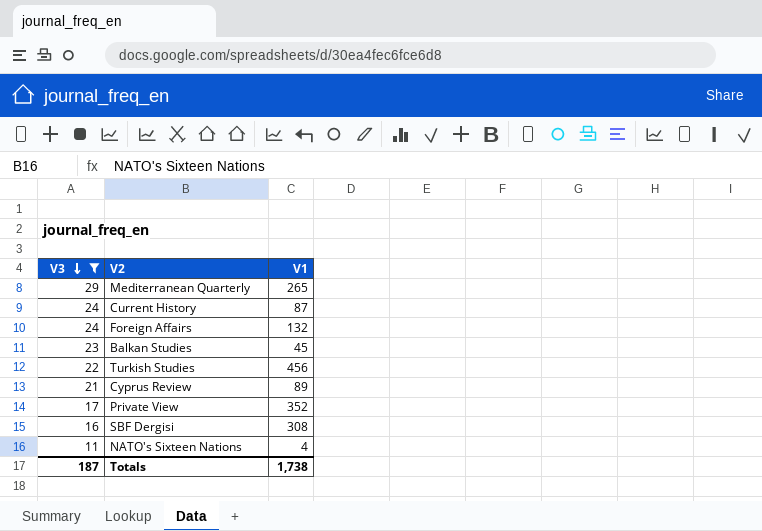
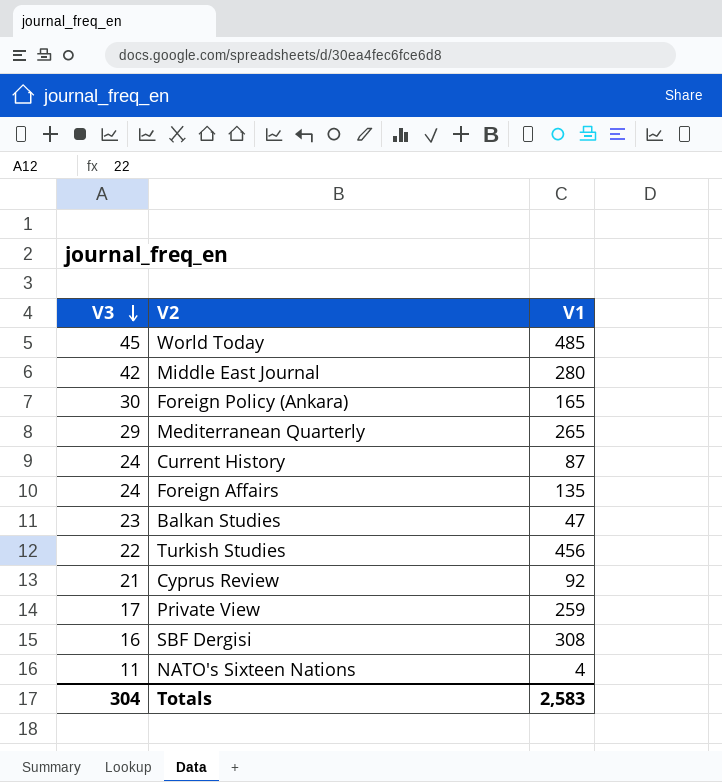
filter: V3 <= 29 -> none
Foreign Affairs | V1: 132 -> 135
Balkan Studies | V1: 45 -> 47
Cyprus Review | V1: 89 -> 92
Private View | V1: 352 -> 259
Totals | V3: 187 -> 304
Totals | V1: 1,738 -> 2,583

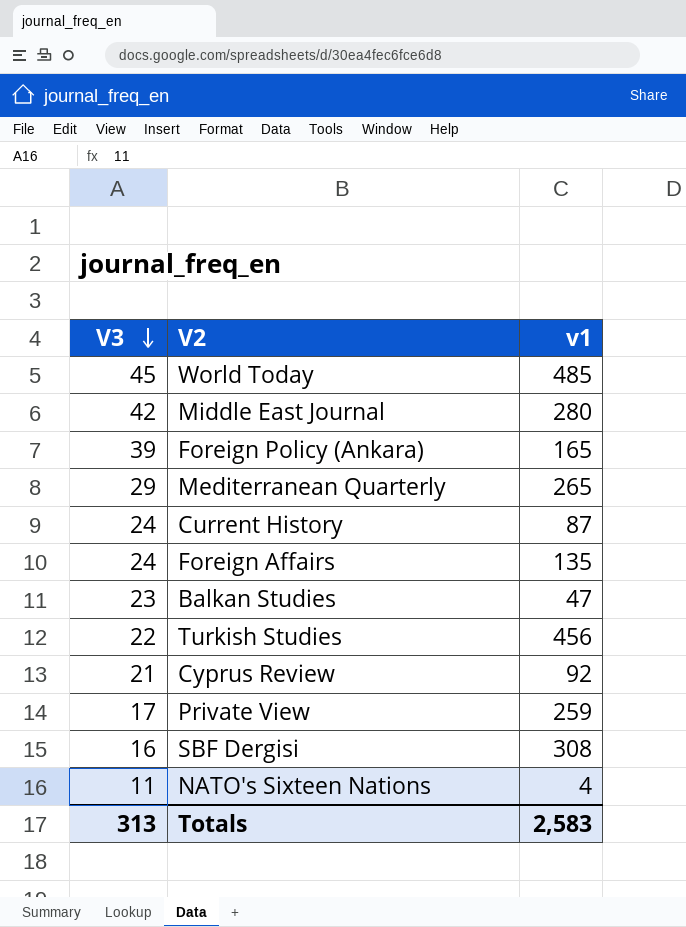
column name: V1 -> v1
Foreign Policy (Ankara) | V3: 30 -> 39
Totals | V3: 304 -> 313

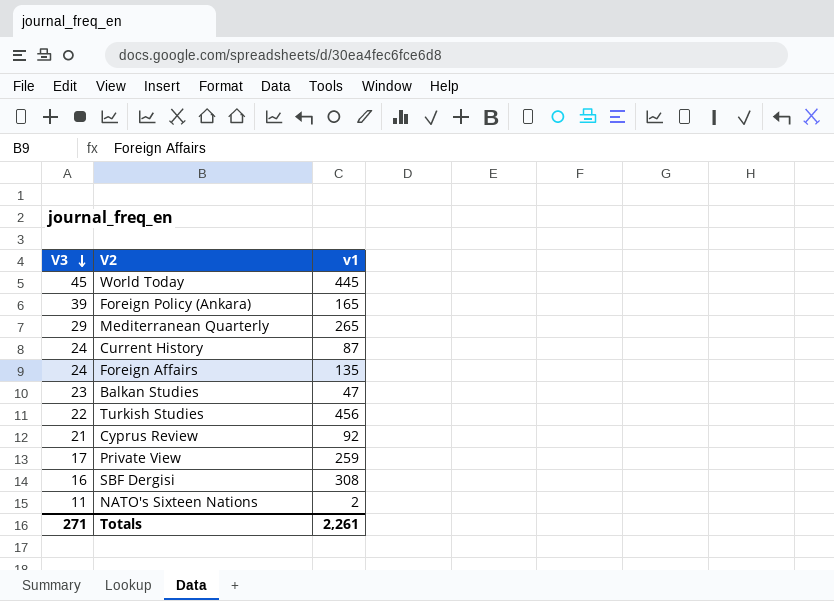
row Middle East Journal: 42 | 280 -> none
World Today | v1: 485 -> 445
NATO's Sixteen Nations | v1: 4 -> 2
Totals | V3: 313 -> 271
Totals | v1: 2,583 -> 2,261

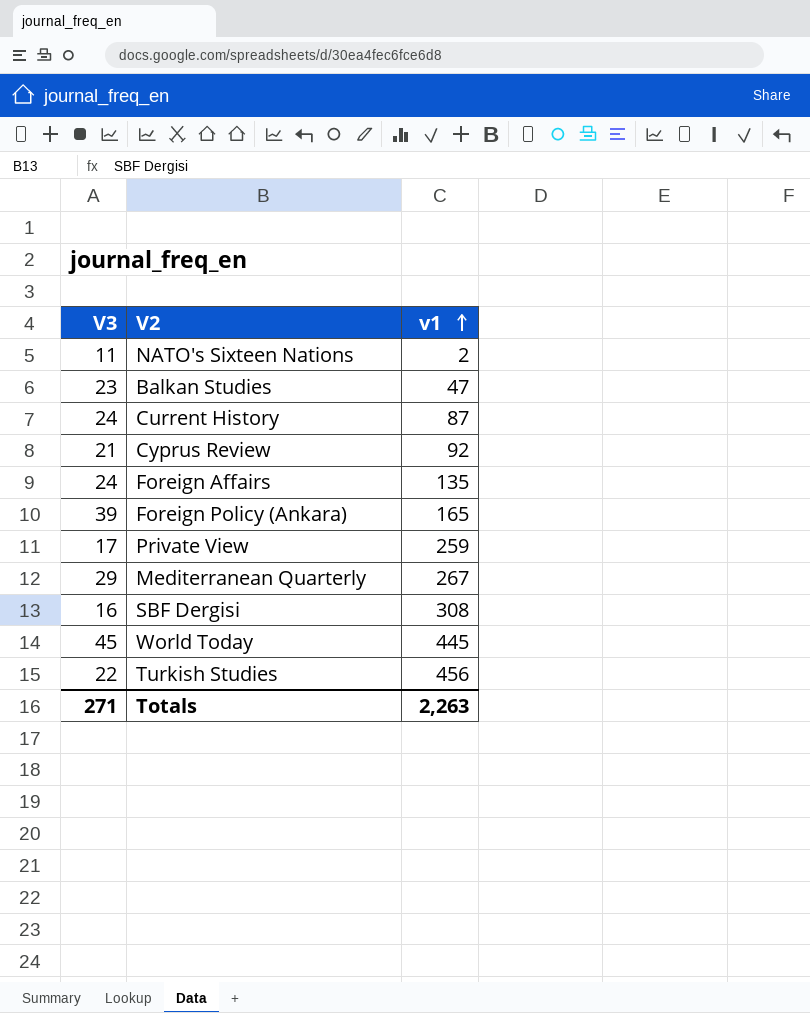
row order: V3 descending -> v1 ascending
Mediterranean Quarterly | v1: 265 -> 267
Totals | v1: 2,261 -> 2,263

